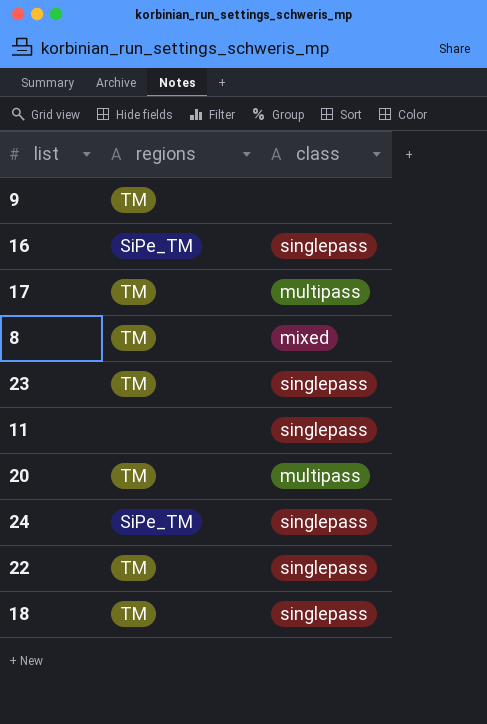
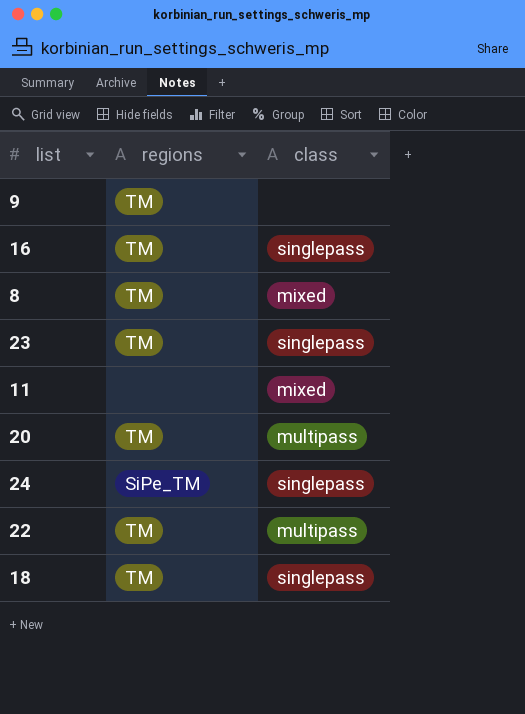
row 17: TM | multipass -> none
16 | regions: SiPe_TM -> TM
11 | class: singlepass -> mixed
22 | class: singlepass -> multipass

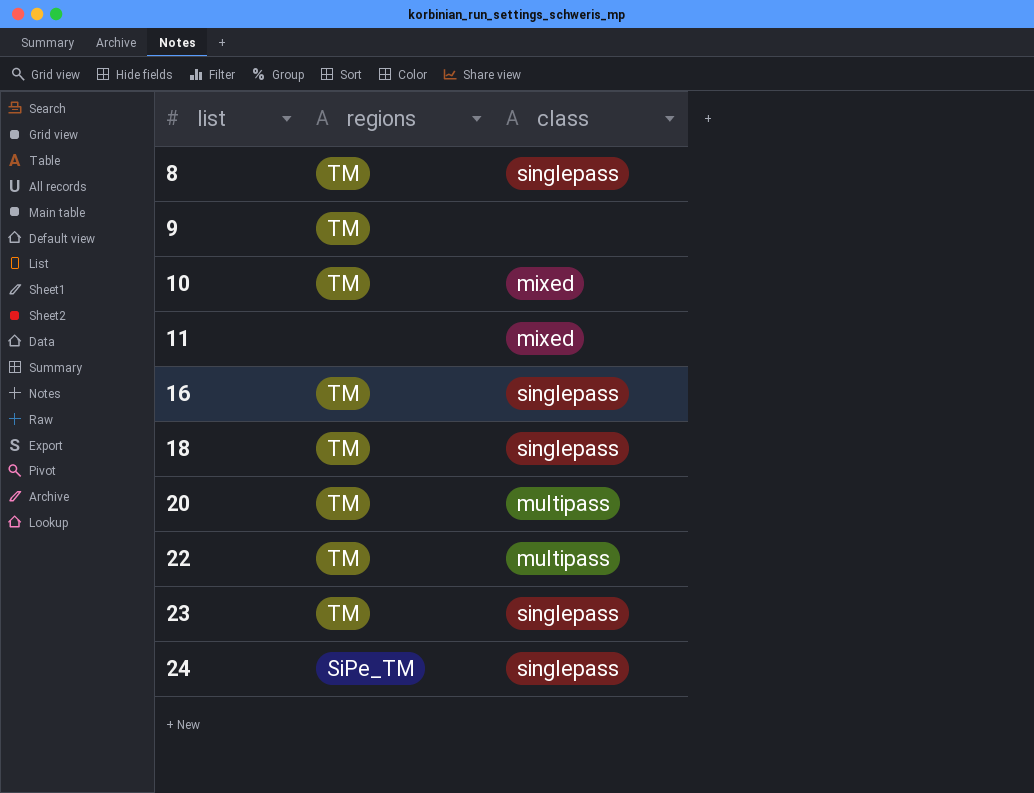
row order: none -> list ascending
8 | class: mixed -> singlepass
row 10: none -> TM | mixed

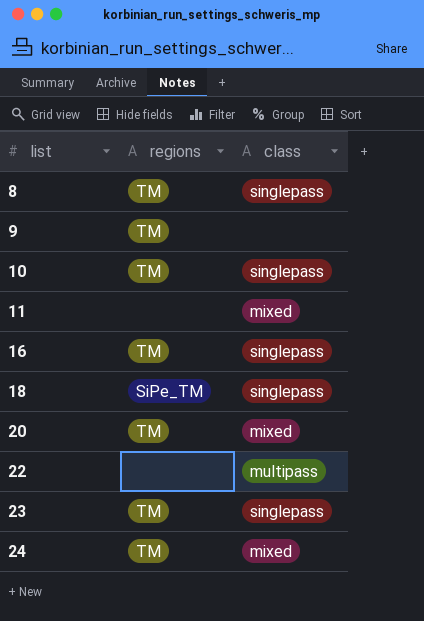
10 | class: mixed -> singlepass
18 | regions: TM -> SiPe_TM
20 | class: multipass -> mixed
22 | regions: TM -> none
24 | regions: SiPe_TM -> TM
24 | class: singlepass -> mixed

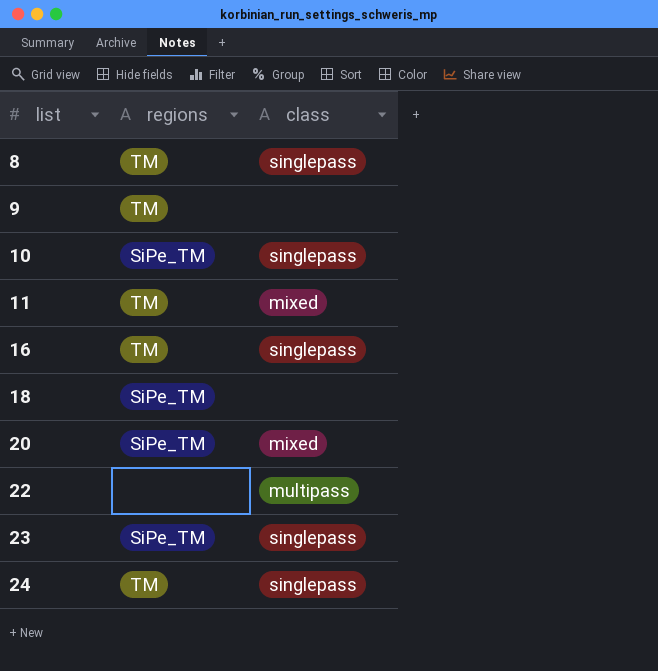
10 | regions: TM -> SiPe_TM
11 | regions: none -> TM
18 | class: singlepass -> none
20 | regions: TM -> SiPe_TM
23 | regions: TM -> SiPe_TM
24 | class: mixed -> singlepass

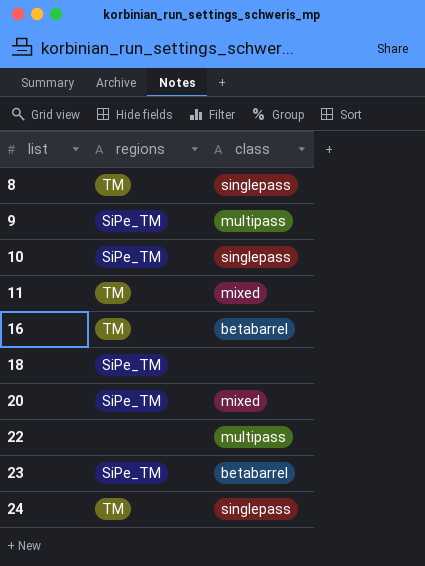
9 | regions: TM -> SiPe_TM
9 | class: none -> multipass
16 | class: singlepass -> betabarrel
23 | class: singlepass -> betabarrel

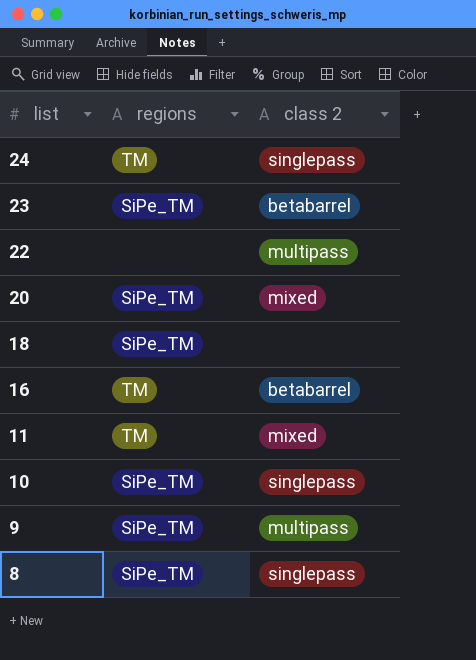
row order: list ascending -> list descending
column name: class -> class 2
8 | regions: TM -> SiPe_TM

